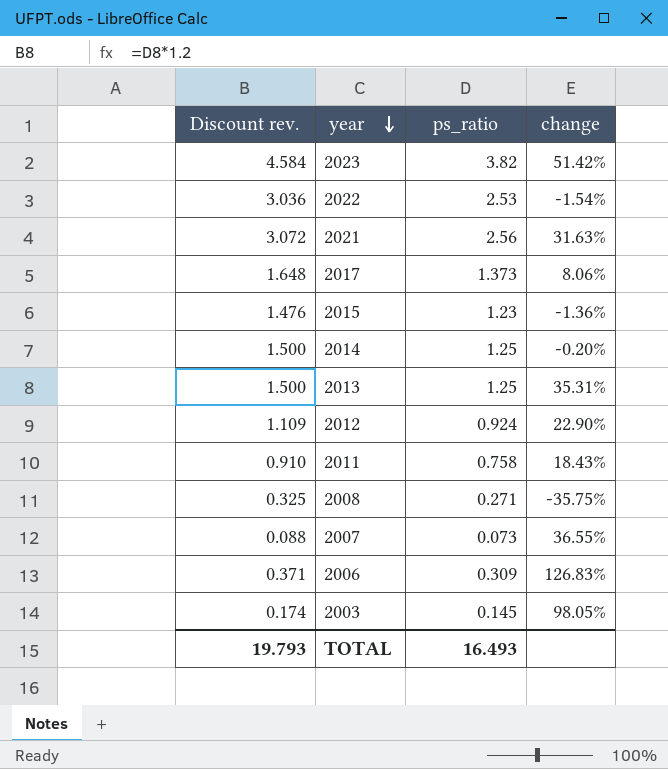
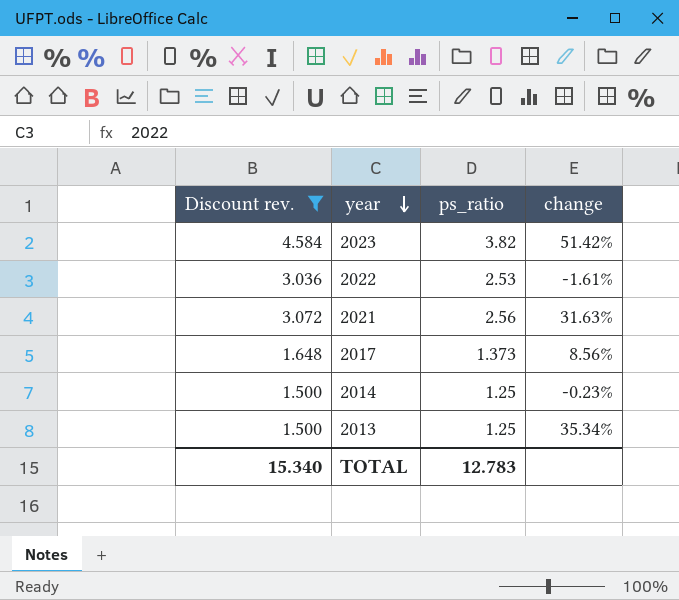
filter: none -> Discount rev. >= 1.500
2022 | change: -1.54% -> -1.61%
2017 | change: 8.06% -> 8.56%
2014 | change: -0.20% -> -0.23%
2013 | change: 35.31% -> 35.34%
TOTAL | Discount rev.: 19.793 -> 15.340
TOTAL | ps_ratio: 16.493 -> 12.783

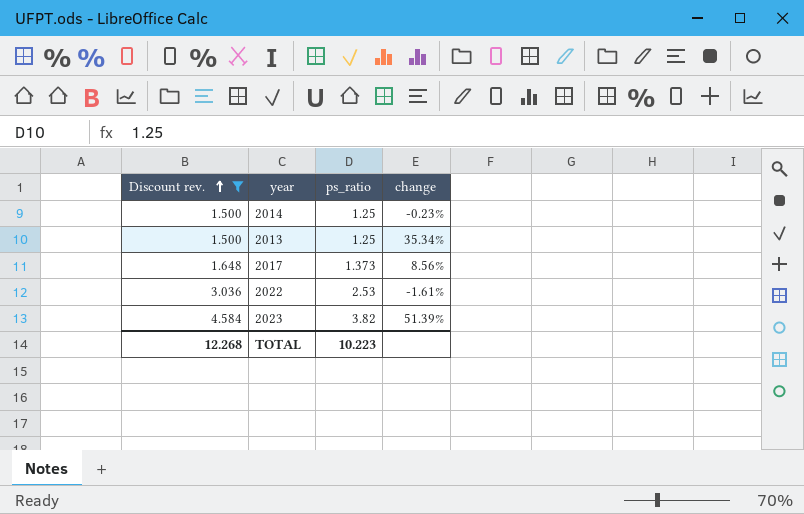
row order: year descending -> Discount rev. ascending
row 2021: 3.072 | 2.56 | 31.63% -> none
2023 | change: 51.42% -> 51.39%
TOTAL | Discount rev.: 15.340 -> 12.268
TOTAL | ps_ratio: 12.783 -> 10.223

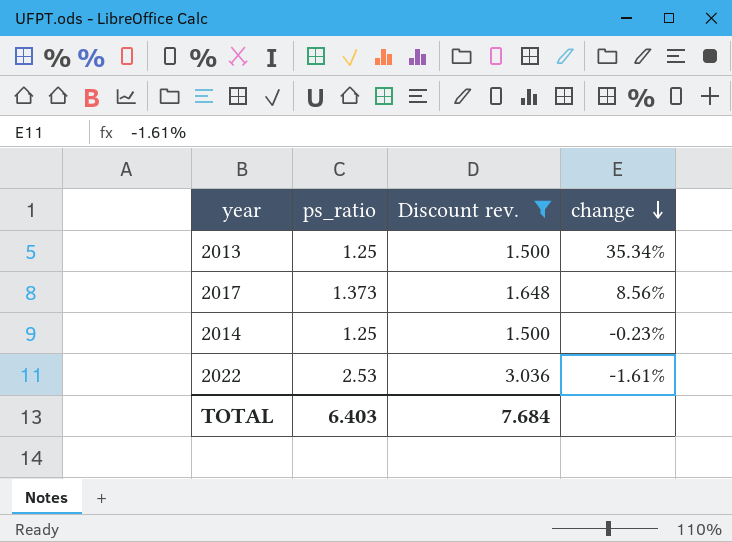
row order: Discount rev. ascending -> change descending
column Discount rev. | position: 1 -> 3
row 2023: 4.584 | 3.82 | 51.39% -> none
TOTAL | ps_ratio: 10.223 -> 6.403
TOTAL | Discount rev.: 12.268 -> 7.684

